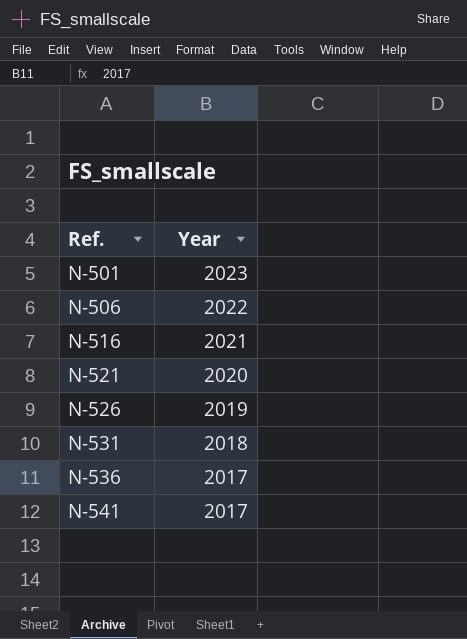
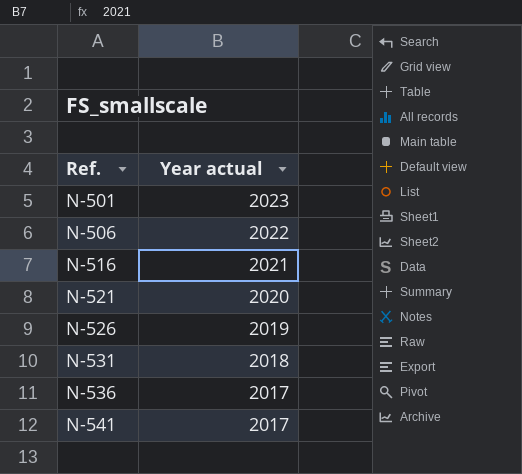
column name: Year -> Year actual

